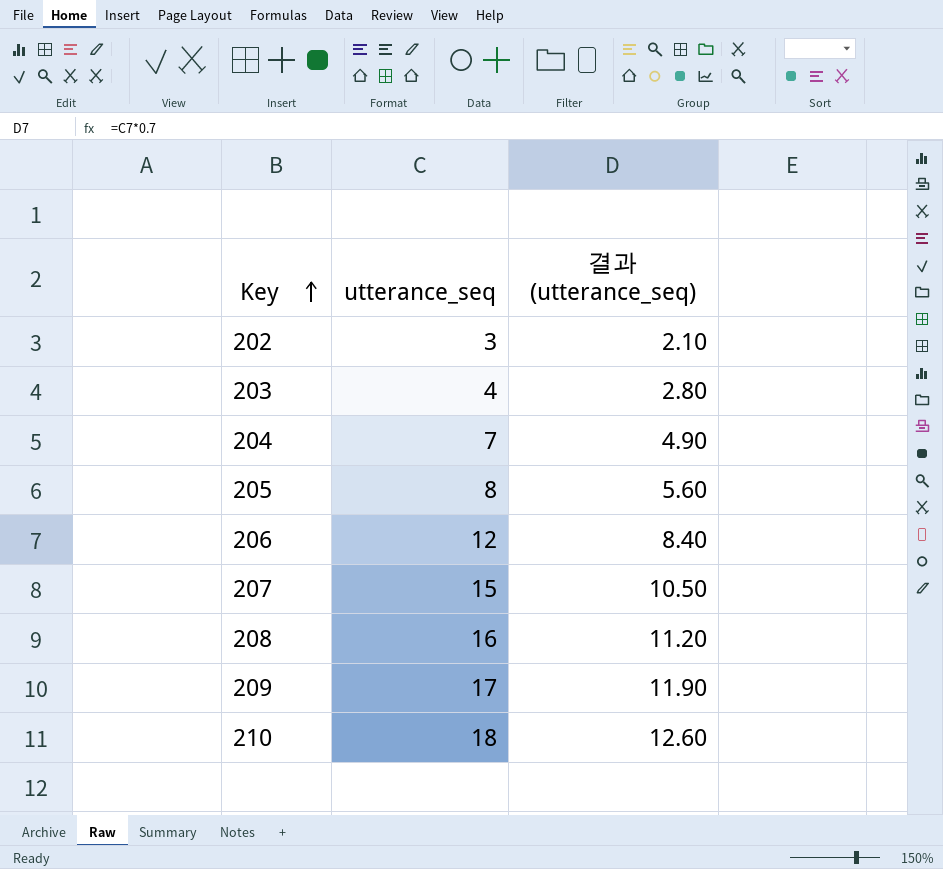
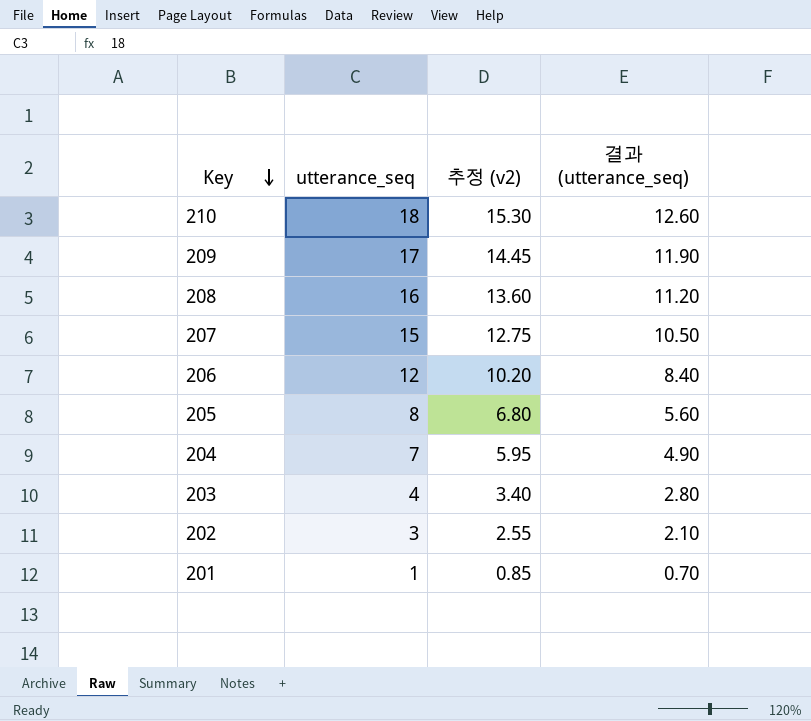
row order: Key ascending -> Key descending
column 추정 (v2) | formula: none -> [utterance_seq] * 0.85
row 201: none -> 1 | 0.85 | 0.70

